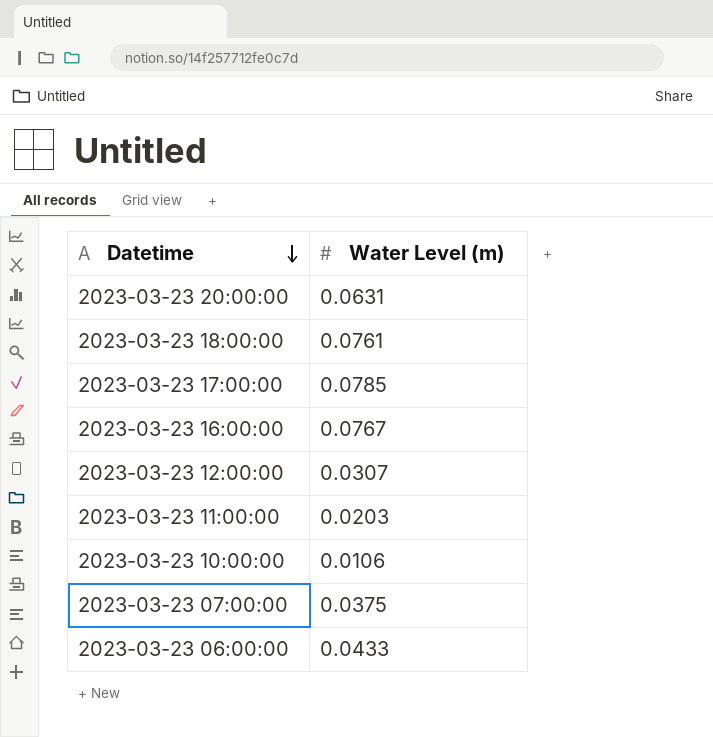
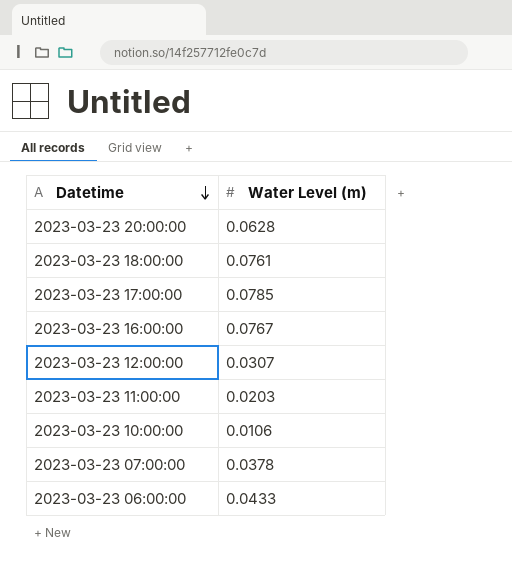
2023-03-23 20:00:00 | Water Level (m): 0.0631 -> 0.0628
2023-03-23 07:00:00 | Water Level (m): 0.0375 -> 0.0378

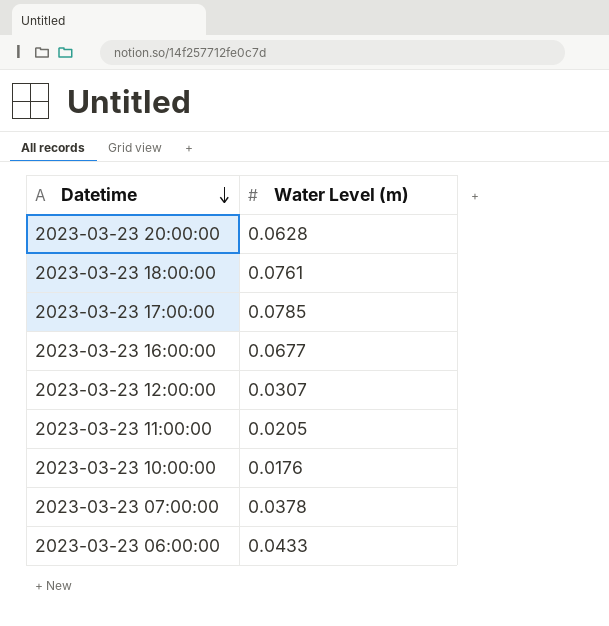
2023-03-23 16:00:00 | Water Level (m): 0.0767 -> 0.0677
2023-03-23 11:00:00 | Water Level (m): 0.0203 -> 0.0205
2023-03-23 10:00:00 | Water Level (m): 0.0106 -> 0.0176

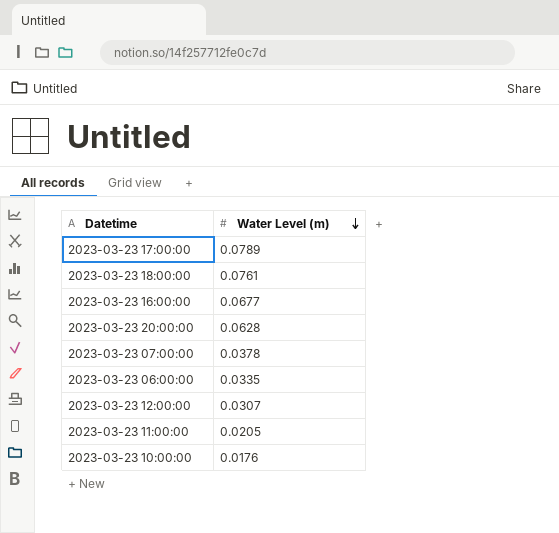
row order: Datetime descending -> Water Level (m) descending
2023-03-23 17:00:00 | Water Level (m): 0.0785 -> 0.0789
2023-03-23 06:00:00 | Water Level (m): 0.0433 -> 0.0335

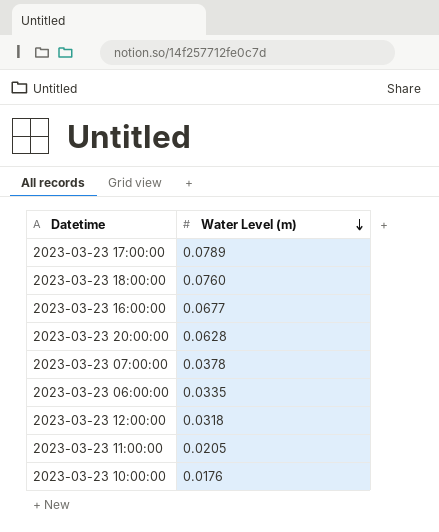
2023-03-23 18:00:00 | Water Level (m): 0.0761 -> 0.0760
2023-03-23 12:00:00 | Water Level (m): 0.0307 -> 0.0318

